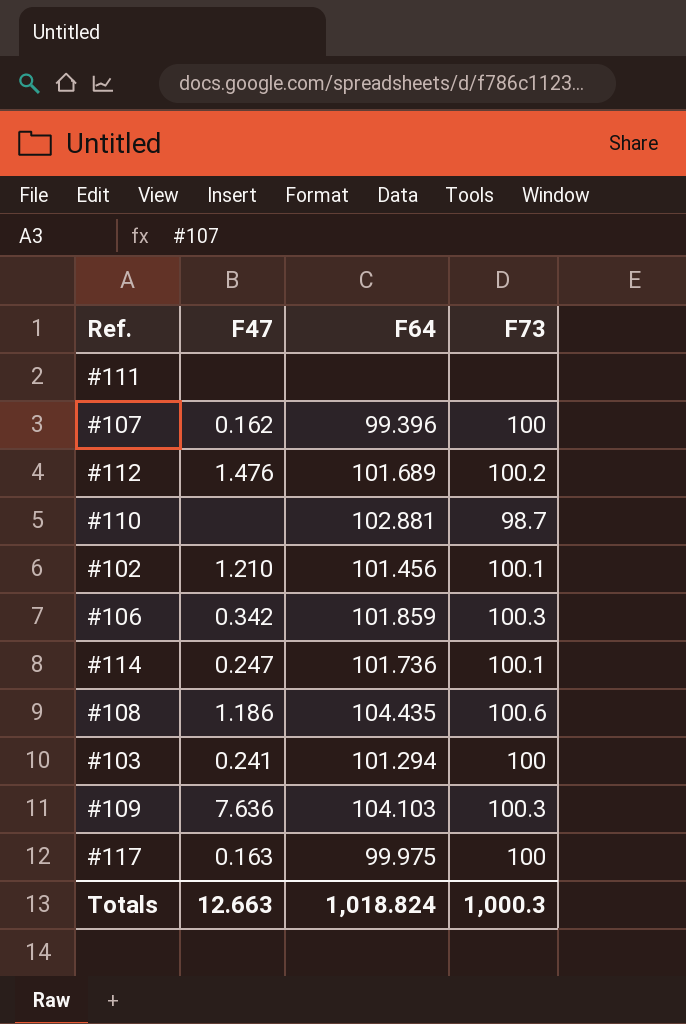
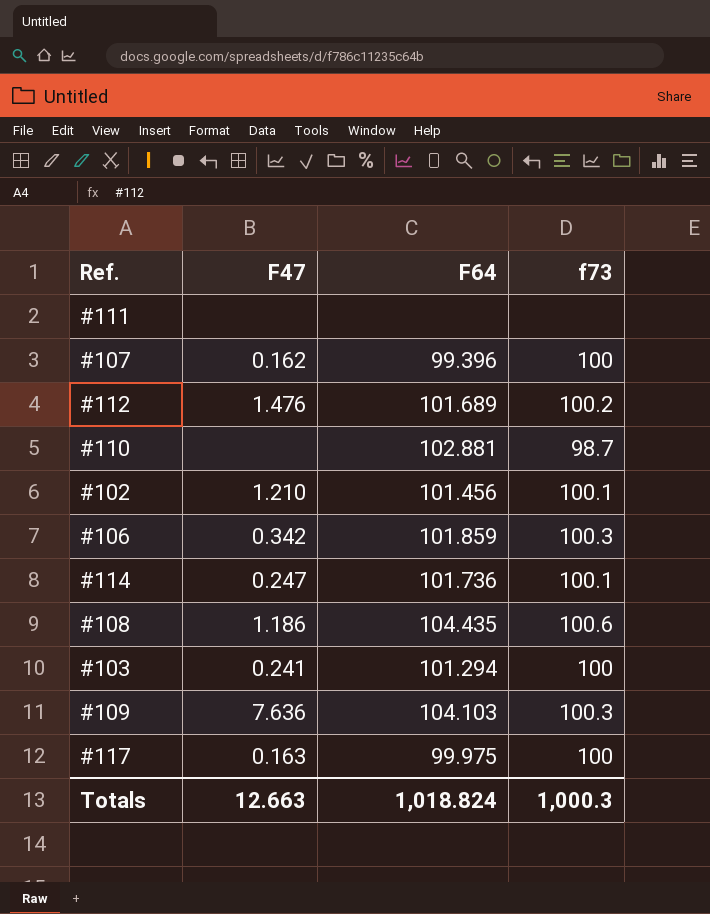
column name: F73 -> f73

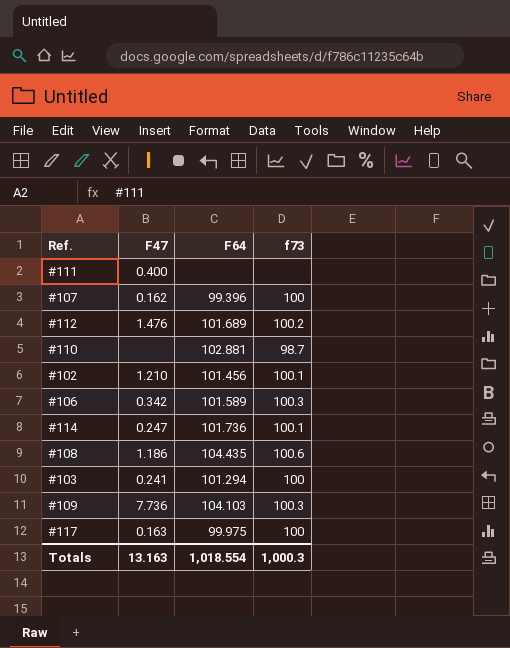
#111 | F47: none -> 0.400
#106 | F64: 101.859 -> 101.589
#109 | F47: 7.636 -> 7.736
Totals | F47: 12.663 -> 13.163
Totals | F64: 1,018.824 -> 1,018.554

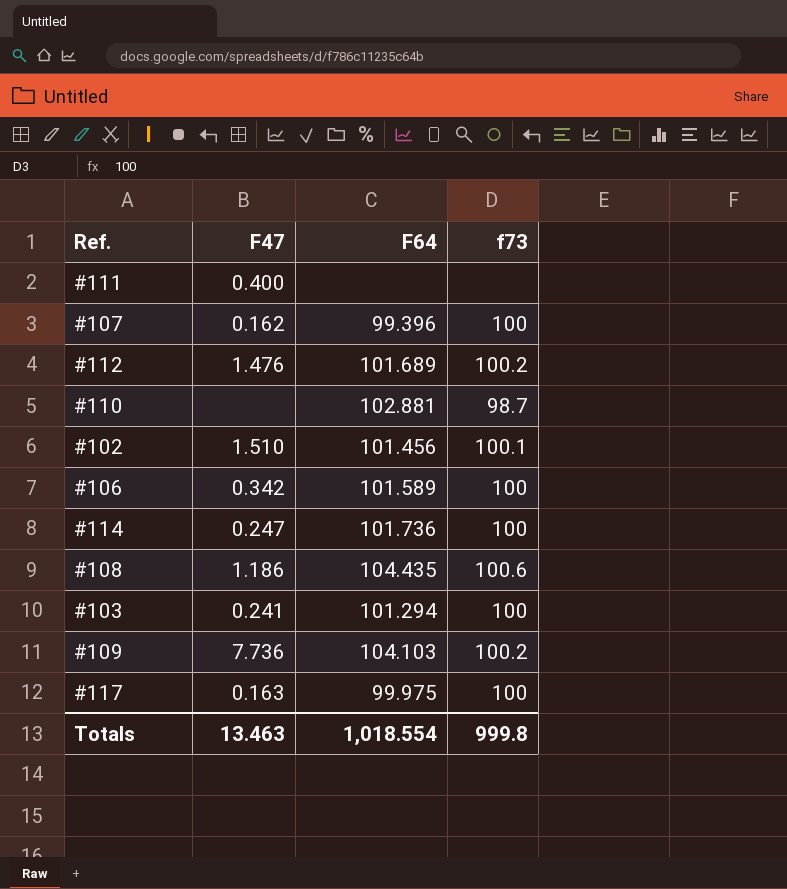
#102 | F47: 1.210 -> 1.510
#106 | f73: 100.3 -> 100
#114 | f73: 100.1 -> 100
#109 | f73: 100.3 -> 100.2
Totals | F47: 13.163 -> 13.463
Totals | f73: 1,000.3 -> 999.8

